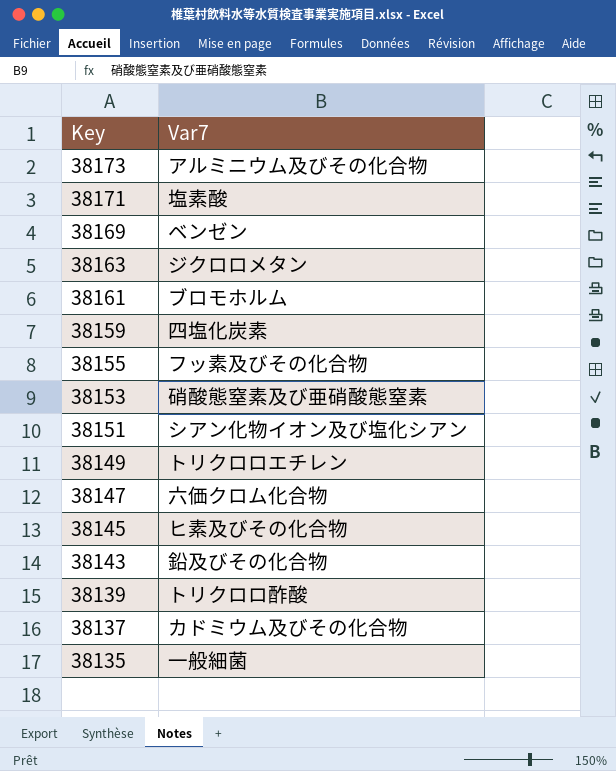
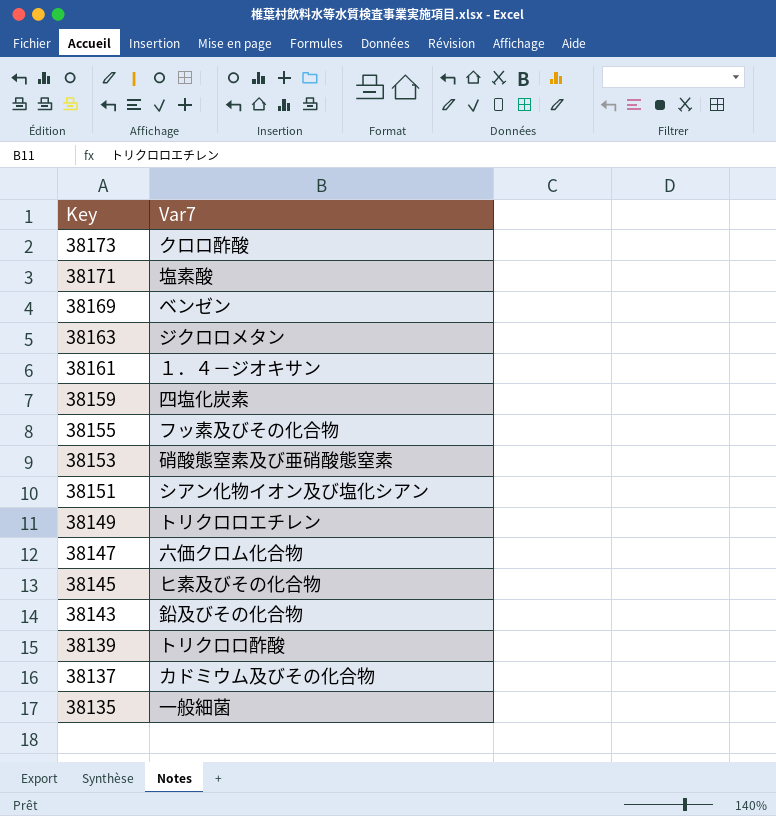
38173 | Var7: アルミニウム及びその化合物 -> クロロ酢酸
38161 | Var7: ブロモホルム -> １．４－ジオキサン

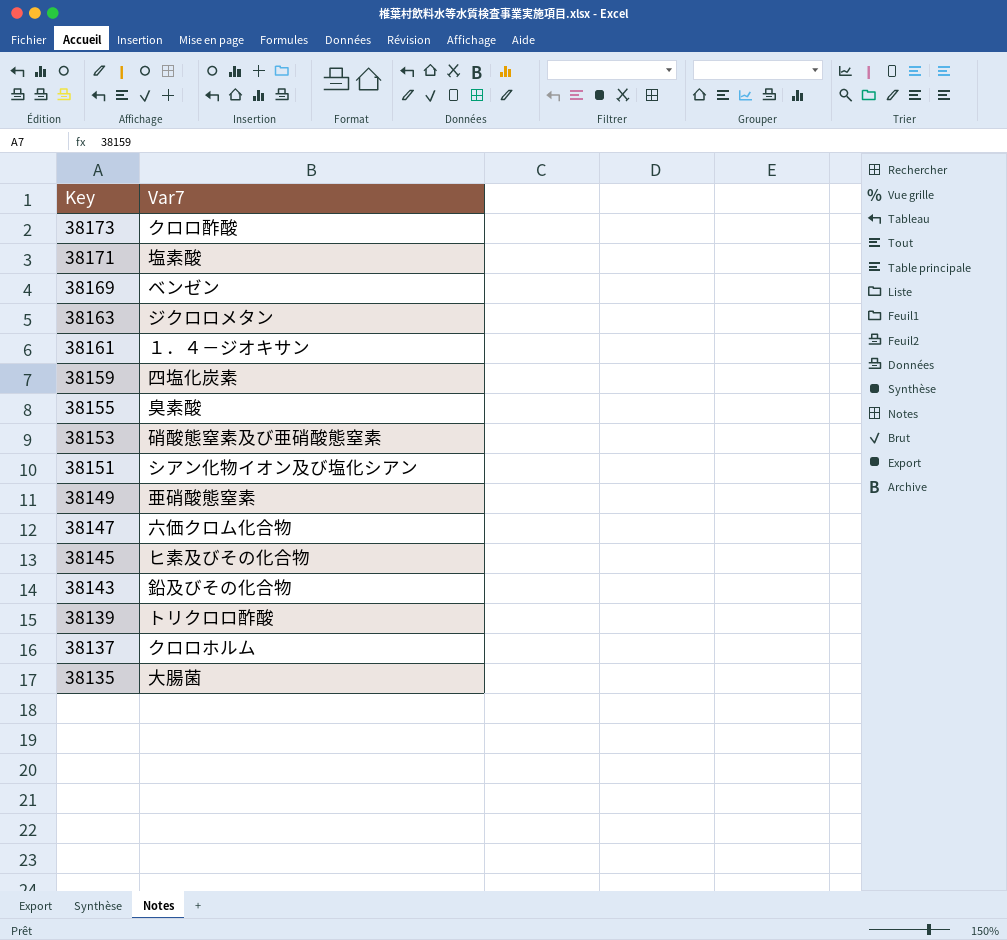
38155 | Var7: フッ素及びその化合物 -> 臭素酸
38149 | Var7: トリクロロエチレン -> 亜硝酸態窒素
38137 | Var7: カドミウム及びその化合物 -> クロロホルム
38135 | Var7: 一般細菌 -> 大腸菌

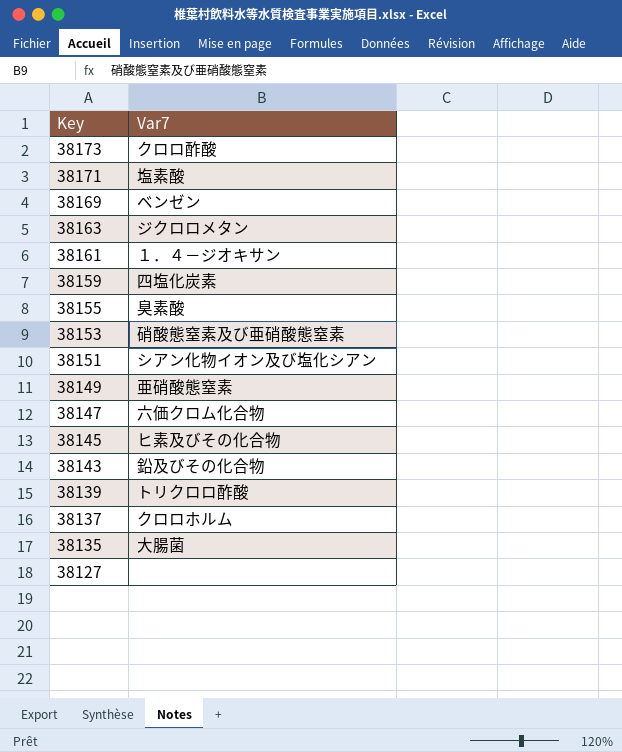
row 38127: none -> none

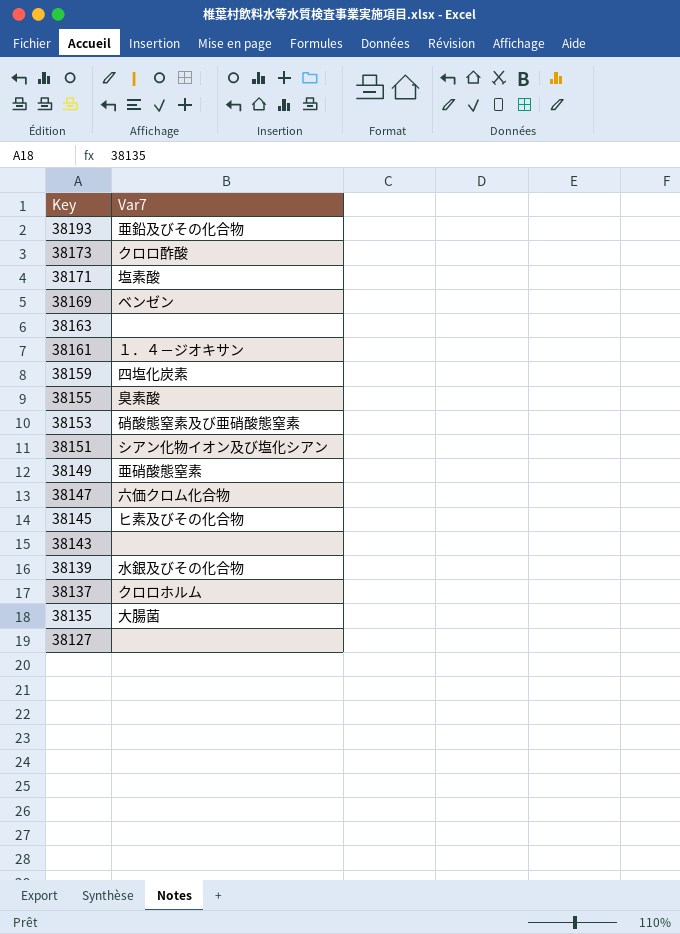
row 38193: none -> 亜鉛及びその化合物
38163 | Var7: ジクロロメタン -> none
38143 | Var7: 鉛及びその化合物 -> none
38139 | Var7: トリクロロ酢酸 -> 水銀及びその化合物

